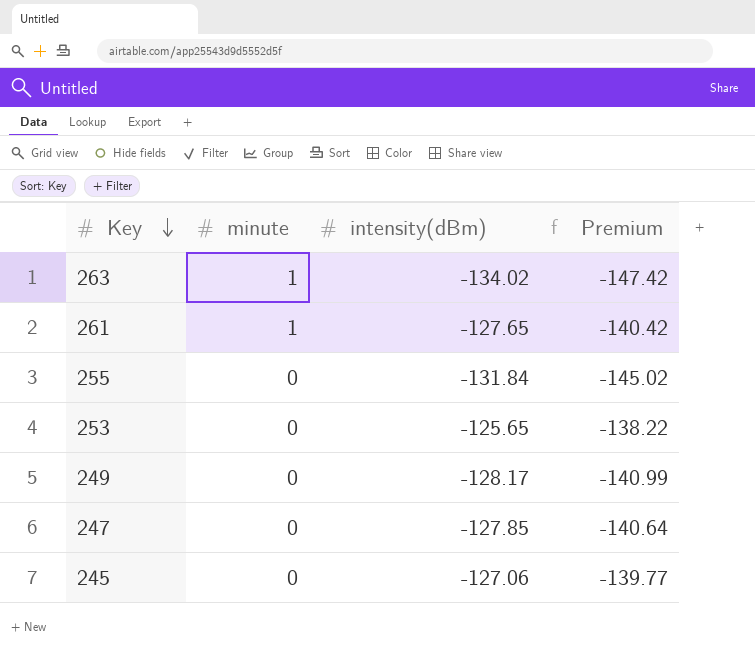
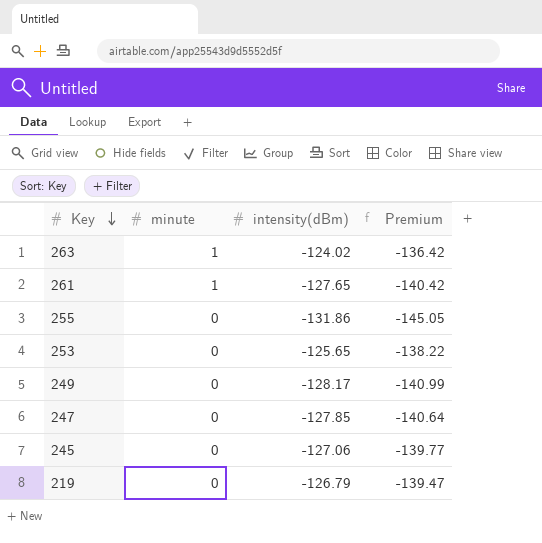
263 | intensity(dBm): -134.02 -> -124.02
263 | Premium: -147.42 -> -136.42
255 | intensity(dBm): -131.84 -> -131.86
255 | Premium: -145.02 -> -145.05
row 219: none -> 0 | -126.79 | -139.47

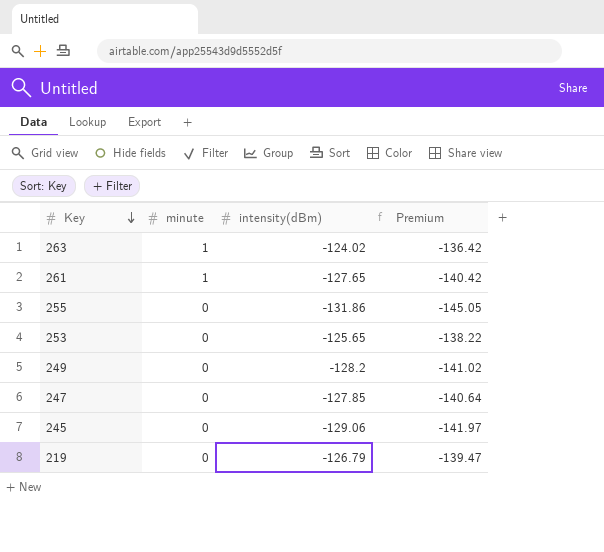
249 | intensity(dBm): -128.17 -> -128.2
249 | Premium: -140.99 -> -141.02
245 | intensity(dBm): -127.06 -> -129.06
245 | Premium: -139.77 -> -141.97

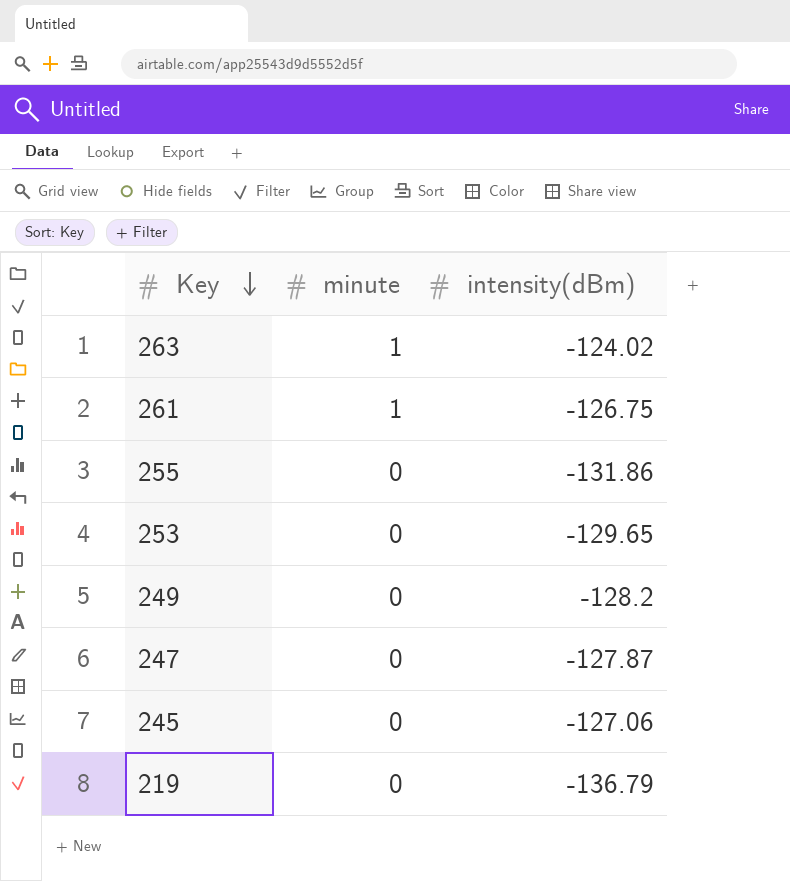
column Premium | formula: [intensity(dBm)] * 1.1 -> none
261 | intensity(dBm): -127.65 -> -126.75
253 | intensity(dBm): -125.65 -> -129.65
247 | intensity(dBm): -127.85 -> -127.87
245 | intensity(dBm): -129.06 -> -127.06
219 | intensity(dBm): -126.79 -> -136.79

